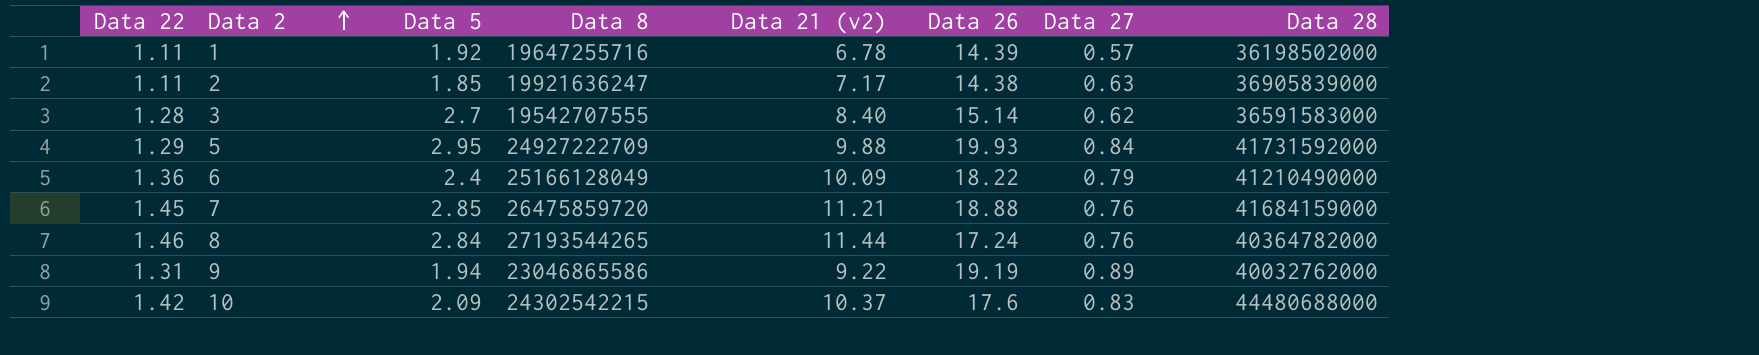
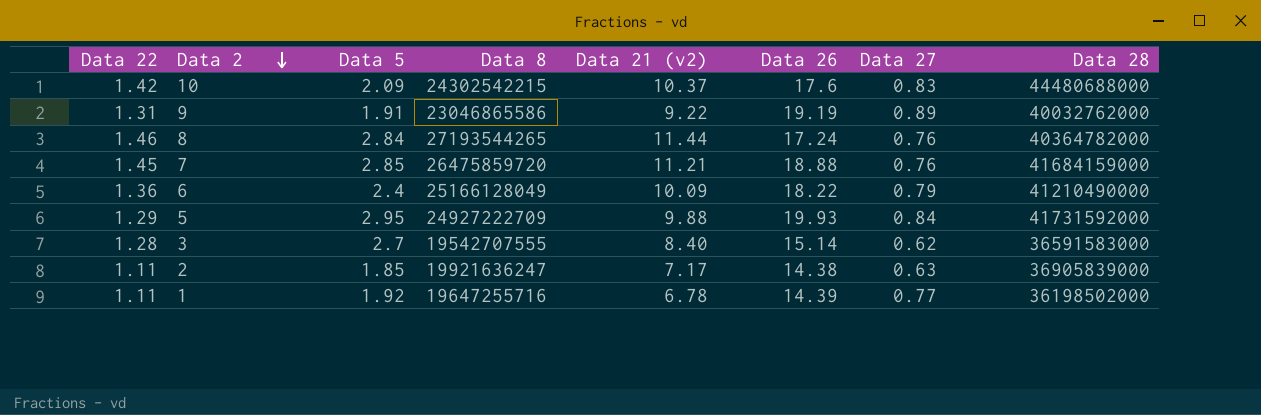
row order: Data 2 ascending -> Data 2 descending
9 | Data 5: 1.94 -> 1.91
1 | Data 27: 0.57 -> 0.77

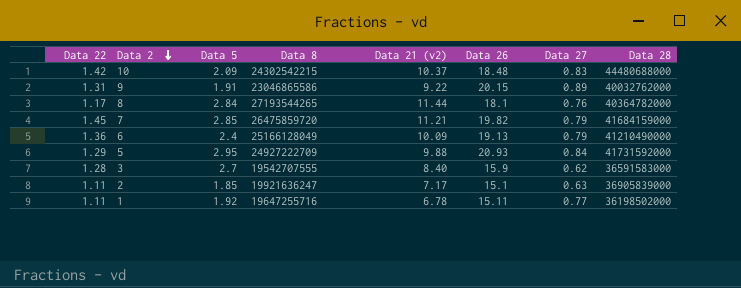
10 | Data 26: 17.6 -> 18.48
9 | Data 26: 19.19 -> 20.15
8 | Data 22: 1.46 -> 1.17
8 | Data 26: 17.24 -> 18.1
7 | Data 26: 18.88 -> 19.82
7 | Data 27: 0.76 -> 0.79
6 | Data 26: 18.22 -> 19.13
5 | Data 26: 19.93 -> 20.93
3 | Data 26: 15.14 -> 15.9
2 | Data 26: 14.38 -> 15.1
1 | Data 26: 14.39 -> 15.11

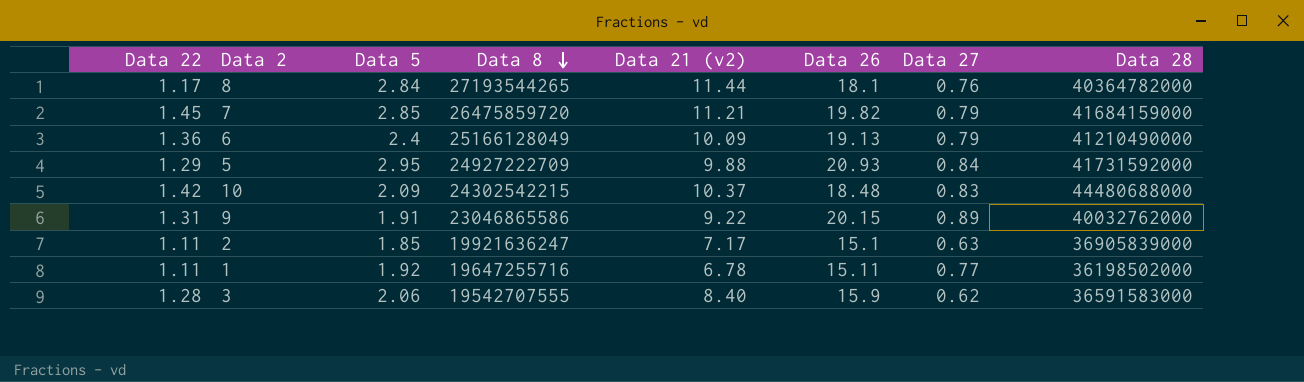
row order: Data 2 descending -> Data 8 descending
3 | Data 5: 2.7 -> 2.06

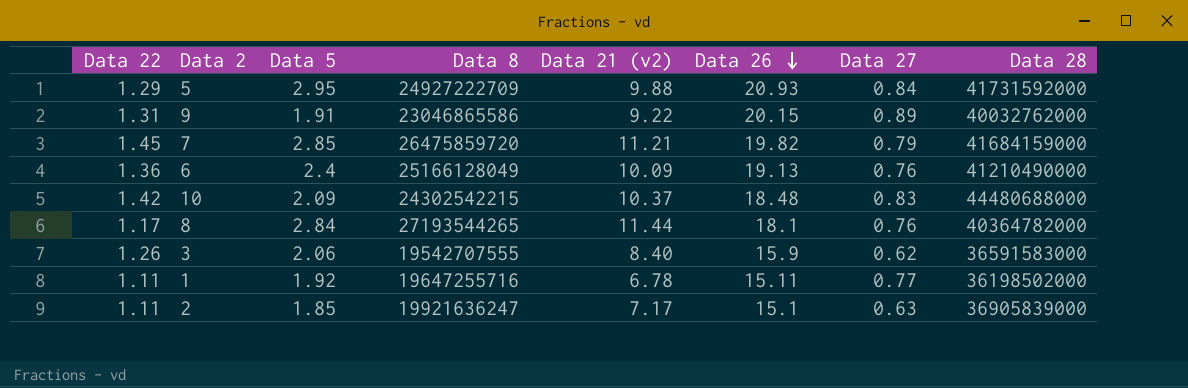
row order: Data 8 descending -> Data 26 descending
6 | Data 27: 0.79 -> 0.76
3 | Data 22: 1.28 -> 1.26

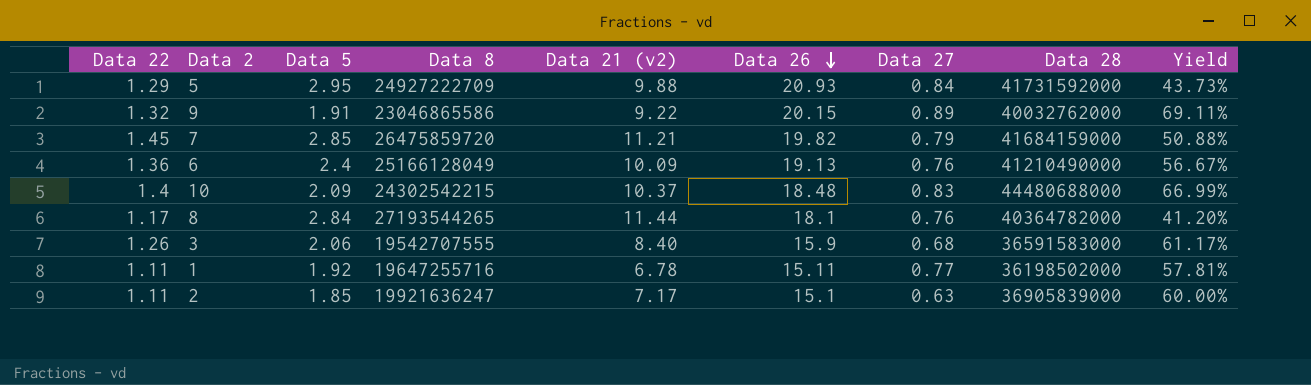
column Yield | formula: none -> [Data 22] / [Data 5]
9 | Data 22: 1.31 -> 1.32
10 | Data 22: 1.42 -> 1.4
3 | Data 27: 0.62 -> 0.68

